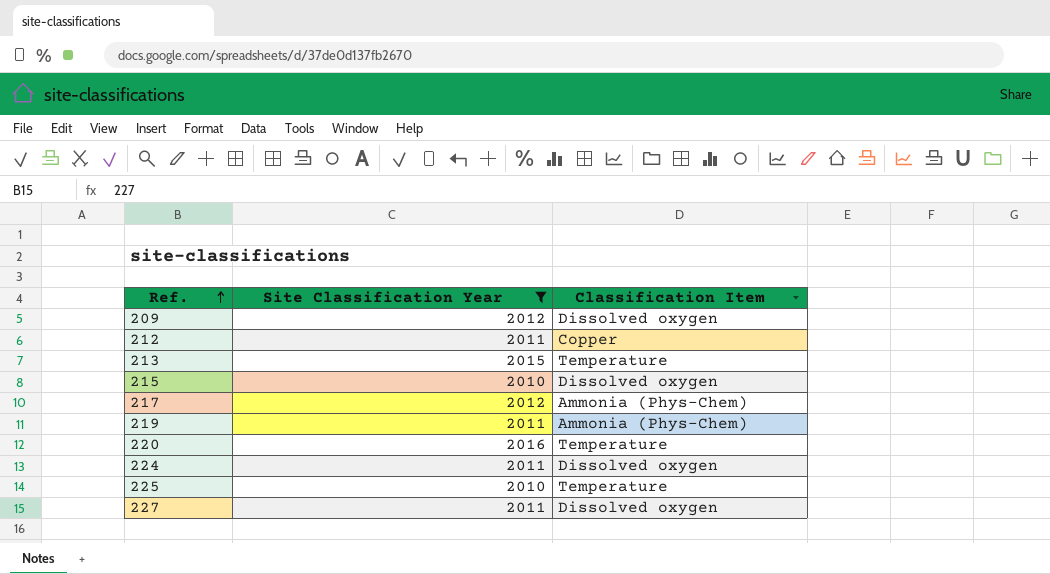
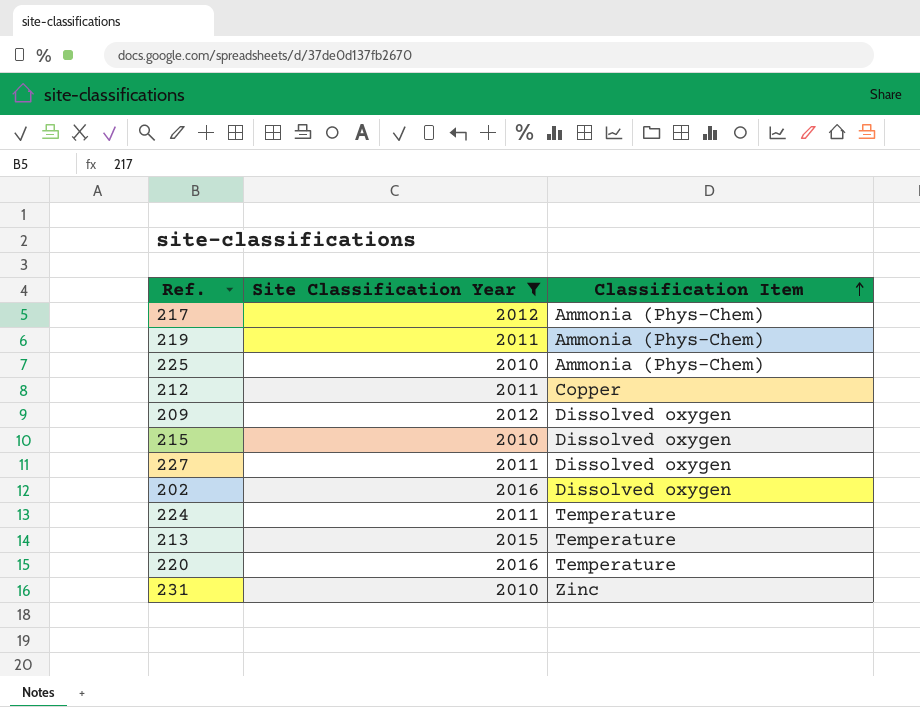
row order: Ref. ascending -> Classification Item ascending
225 | Classification Item: Temperature -> Ammonia (Phys-Chem)
row 202: none -> 2016 | Dissolved oxygen
224 | Classification Item: Dissolved oxygen -> Temperature
row 231: none -> 2010 | Zinc

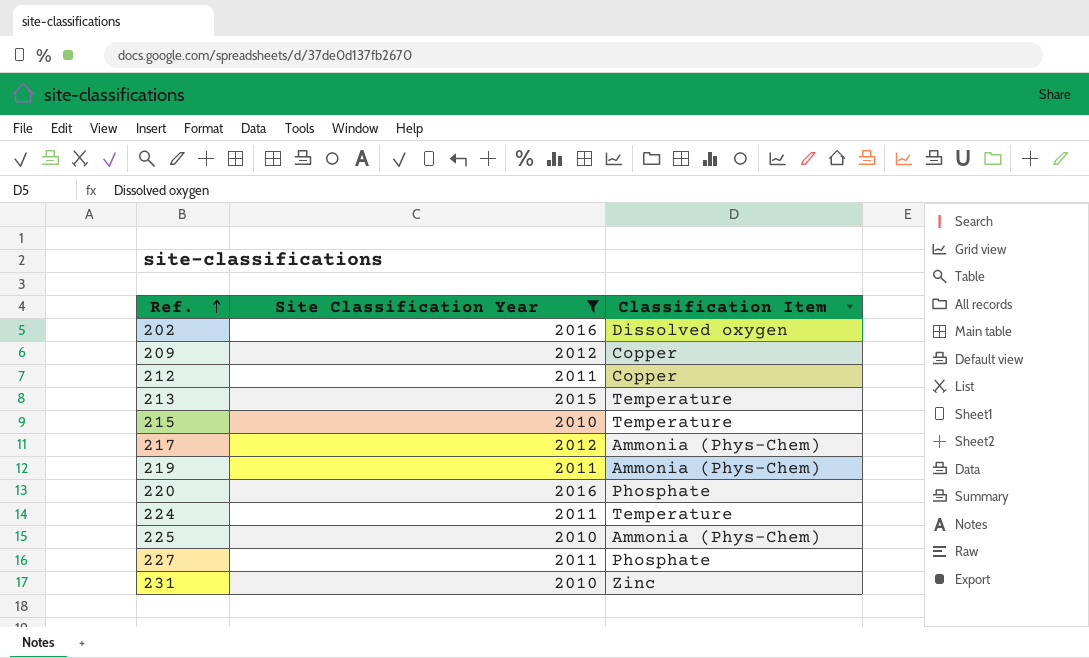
row order: Classification Item ascending -> Ref. ascending
209 | Classification Item: Dissolved oxygen -> Copper
215 | Classification Item: Dissolved oxygen -> Temperature
220 | Classification Item: Temperature -> Phosphate
227 | Classification Item: Dissolved oxygen -> Phosphate

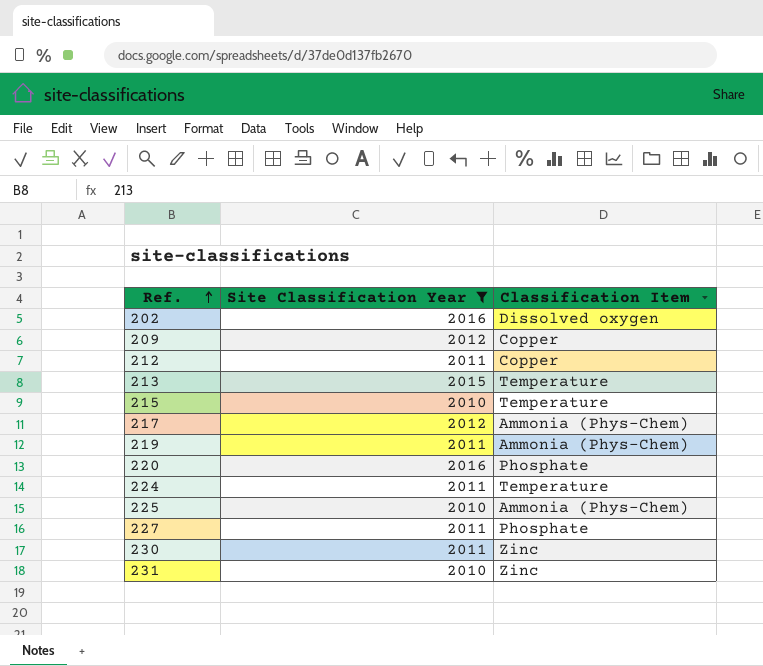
row 230: none -> 2011 | Zinc

